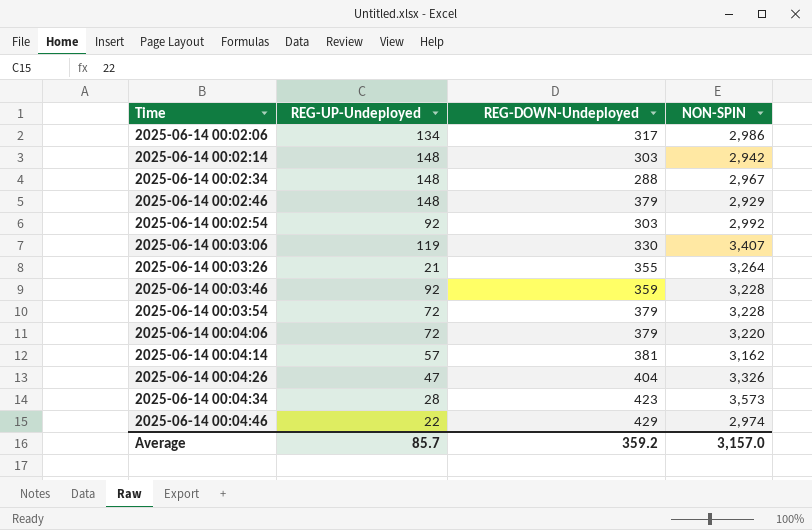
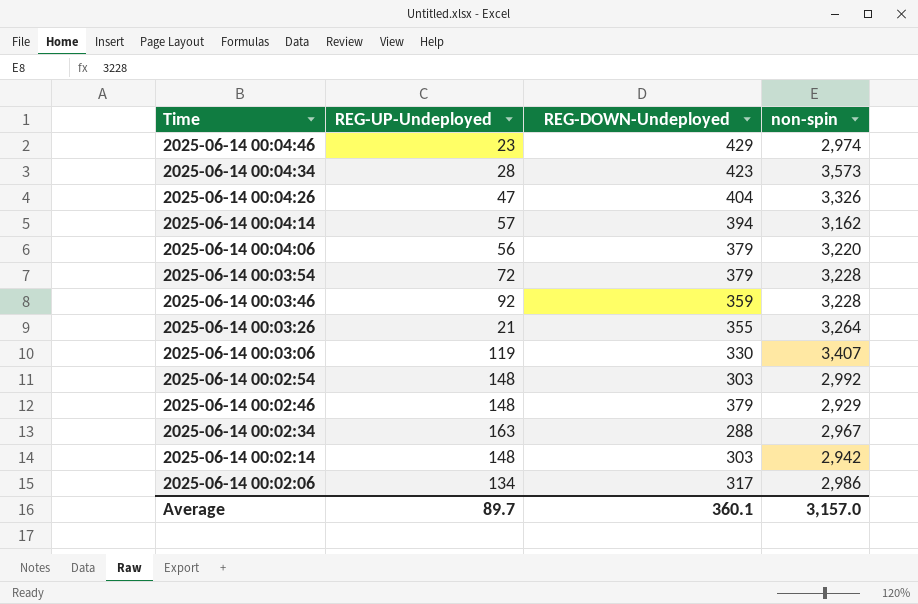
row order: Time ascending -> Time descending
column name: NON-SPIN -> non-spin
2025-06-14 00:04:46 | REG-UP-Undeployed: 22 -> 23
2025-06-14 00:04:14 | REG-DOWN-Undeployed: 381 -> 394
2025-06-14 00:04:06 | REG-UP-Undeployed: 72 -> 56
2025-06-14 00:02:54 | REG-UP-Undeployed: 92 -> 148
2025-06-14 00:02:34 | REG-UP-Undeployed: 148 -> 163
Average | REG-UP-Undeployed: 85.7 -> 89.7
Average | REG-DOWN-Undeployed: 359.2 -> 360.1

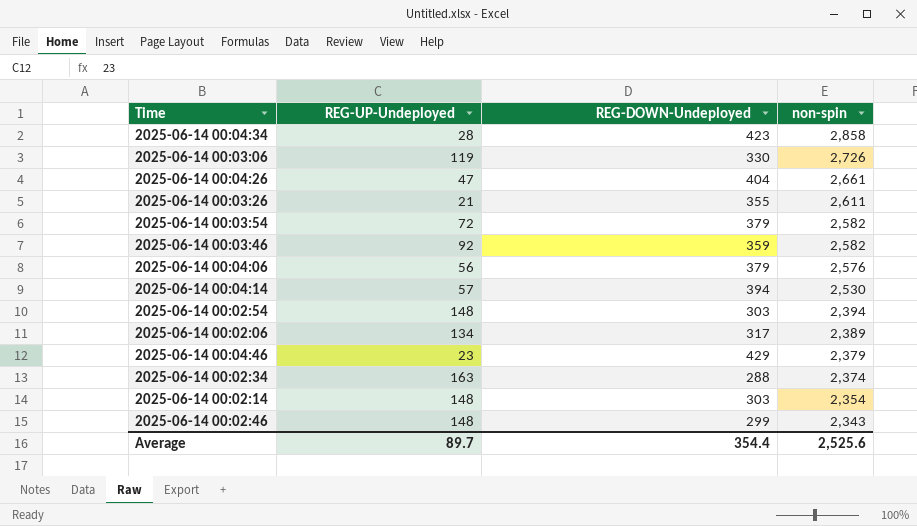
row order: Time descending -> non-spin descending
2025-06-14 00:04:34 | non-spin: 3,573 -> 2,858
2025-06-14 00:03:06 | non-spin: 3,407 -> 2,726
2025-06-14 00:04:26 | non-spin: 3,326 -> 2,661
2025-06-14 00:03:26 | non-spin: 3,264 -> 2,611
2025-06-14 00:03:54 | non-spin: 3,228 -> 2,582
2025-06-14 00:03:46 | non-spin: 3,228 -> 2,582
2025-06-14 00:04:06 | non-spin: 3,220 -> 2,576
2025-06-14 00:04:14 | non-spin: 3,162 -> 2,530
2025-06-14 00:02:54 | non-spin: 2,992 -> 2,394
2025-06-14 00:02:06 | non-spin: 2,986 -> 2,389
2025-06-14 00:04:46 | non-spin: 2,974 -> 2,379
2025-06-14 00:02:34 | non-spin: 2,967 -> 2,374
2025-06-14 00:02:14 | non-spin: 2,942 -> 2,354
2025-06-14 00:02:46 | REG-DOWN-Undeployed: 379 -> 299
2025-06-14 00:02:46 | non-spin: 2,929 -> 2,343
Average | REG-DOWN-Undeployed: 360.1 -> 354.4
Average | non-spin: 3,157.0 -> 2,525.6

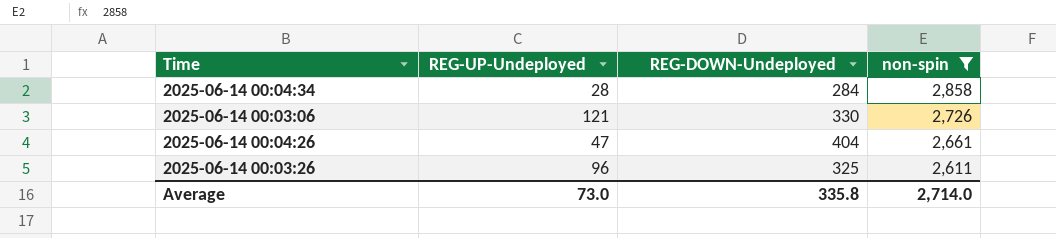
filter: none -> non-spin >= 2,611
2025-06-14 00:04:34 | REG-DOWN-Undeployed: 423 -> 284
2025-06-14 00:03:06 | REG-UP-Undeployed: 119 -> 121
2025-06-14 00:03:26 | REG-UP-Undeployed: 21 -> 96
2025-06-14 00:03:26 | REG-DOWN-Undeployed: 355 -> 325
Average | REG-UP-Undeployed: 89.7 -> 73.0
Average | REG-DOWN-Undeployed: 354.4 -> 335.8
Average | non-spin: 2,525.6 -> 2,714.0

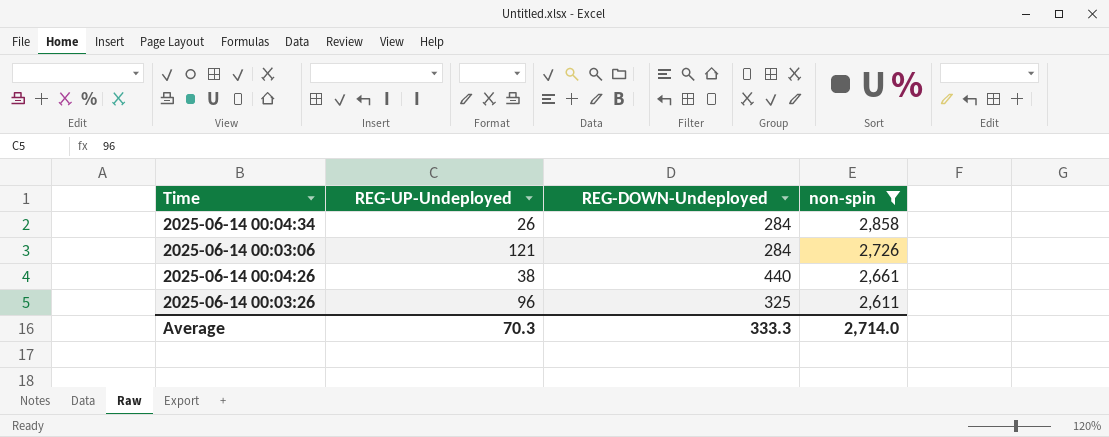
2025-06-14 00:04:34 | REG-UP-Undeployed: 28 -> 26
2025-06-14 00:03:06 | REG-DOWN-Undeployed: 330 -> 284
2025-06-14 00:04:26 | REG-UP-Undeployed: 47 -> 38
2025-06-14 00:04:26 | REG-DOWN-Undeployed: 404 -> 440
Average | REG-UP-Undeployed: 73.0 -> 70.3
Average | REG-DOWN-Undeployed: 335.8 -> 333.3

